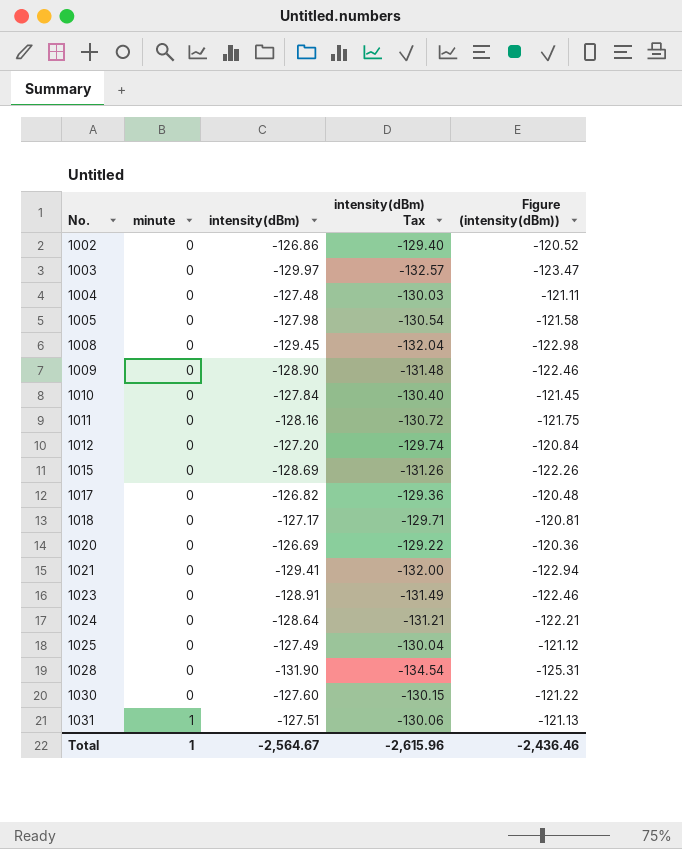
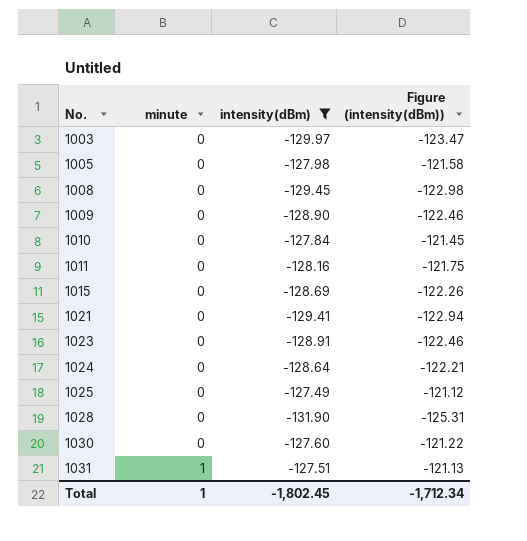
filter: none -> intensity(dBm) <= -127.49
column intensity(dBm) Tax | formula: [intensity(dBm)] * 1.02 -> none
Total | intensity(dBm): -2,564.67 -> -1,802.45
Total | Figure (intensity(dBm)): -2,436.46 -> -1,712.34

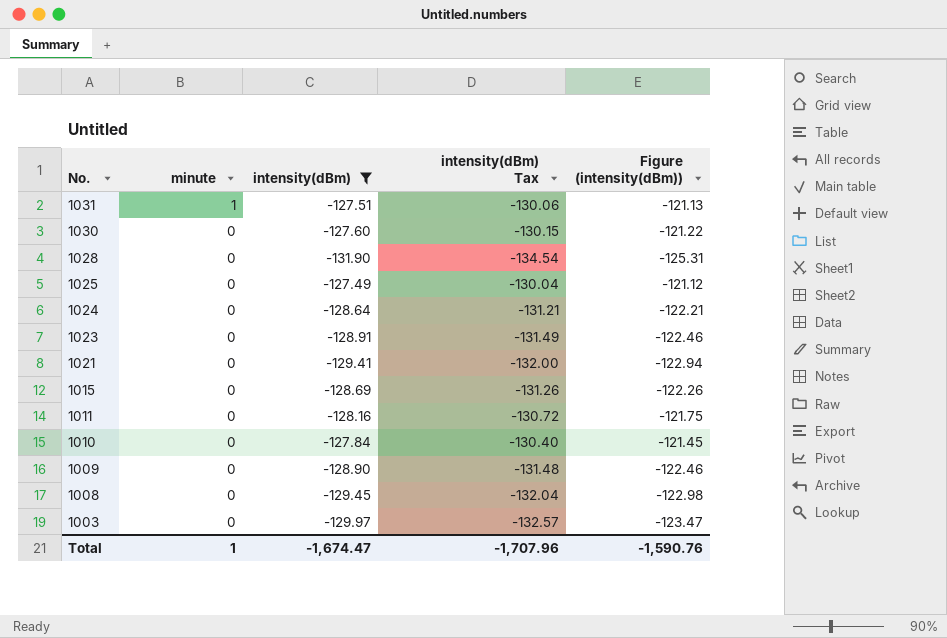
row order: No. ascending -> No. descending
column intensity(dBm) Tax | formula: none -> [intensity(dBm)] * 1.02
row 1005: 0 | -127.98 | -121.58 -> none
Total | intensity(dBm): -1,802.45 -> -1,674.47
Total | Figure (intensity(dBm)): -1,712.34 -> -1,590.76

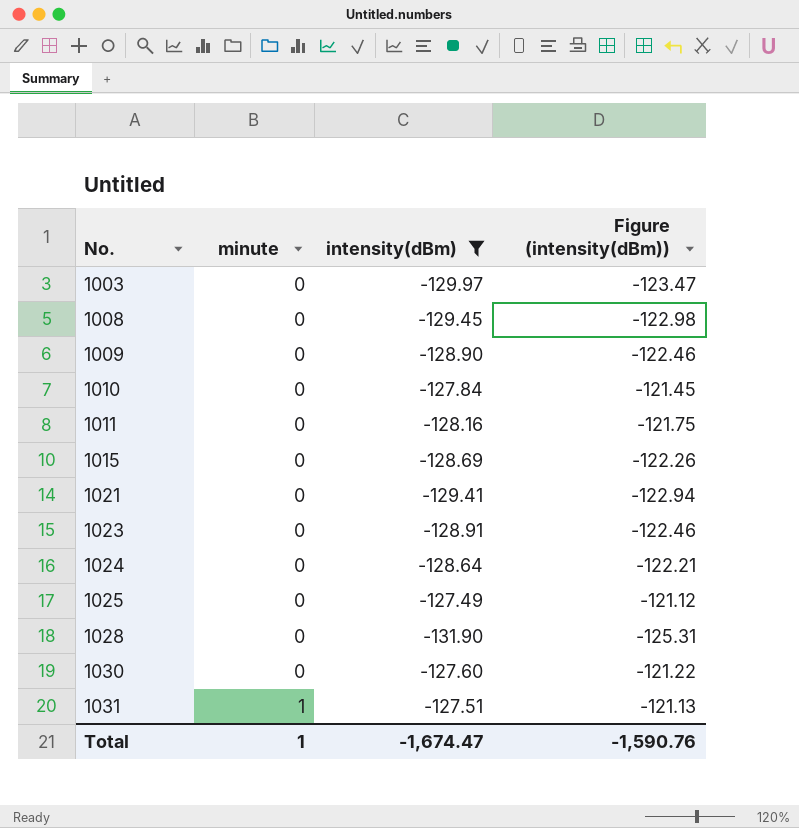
row order: No. descending -> No. ascending
column intensity(dBm) Tax | formula: [intensity(dBm)] * 1.02 -> none

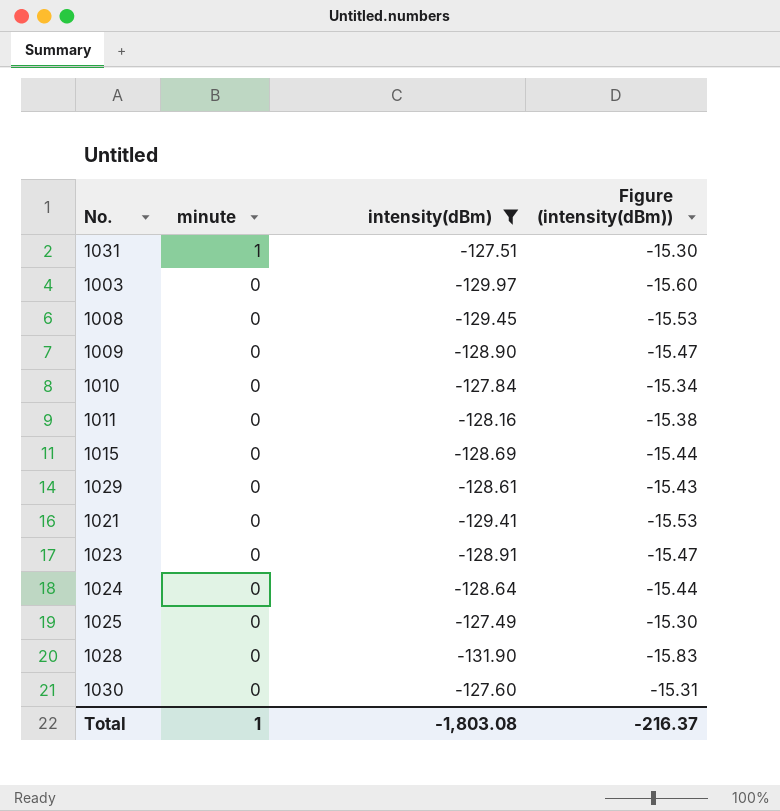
row order: No. ascending -> minute descending
column Figure (intensity(dBm)) | formula: [intensity(dBm)] * 0.95 -> [intensity(dBm)] * 0.12
row 1029: none -> 0 | -128.61 | -15.43
Total | intensity(dBm): -1,674.47 -> -1,803.08
Total | Figure (intensity(dBm)): -1,590.76 -> -216.37

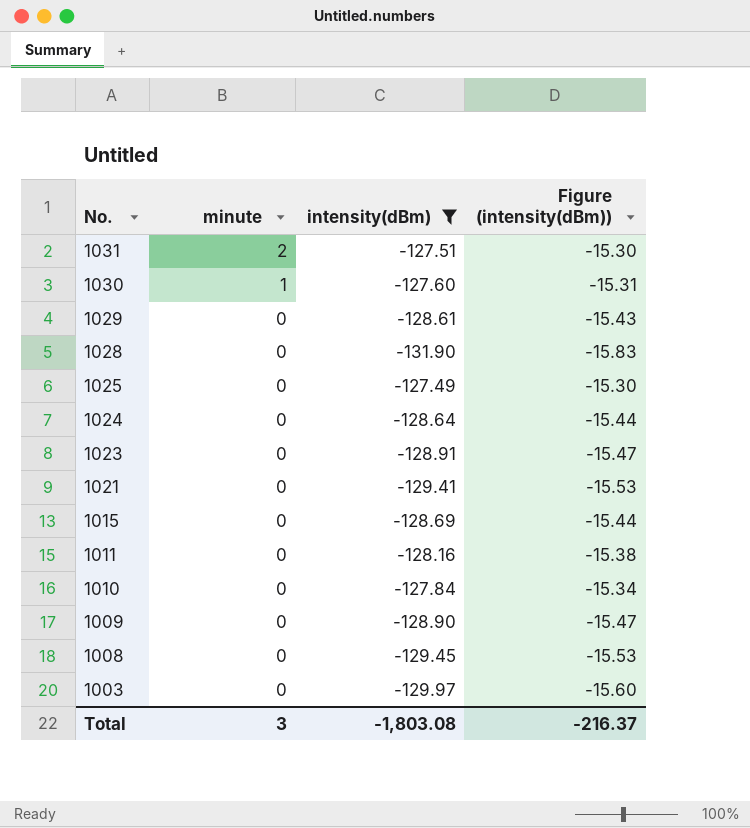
row order: minute descending -> No. descending
1031 | minute: 1 -> 2
1030 | minute: 0 -> 1
Total | minute: 1 -> 3

